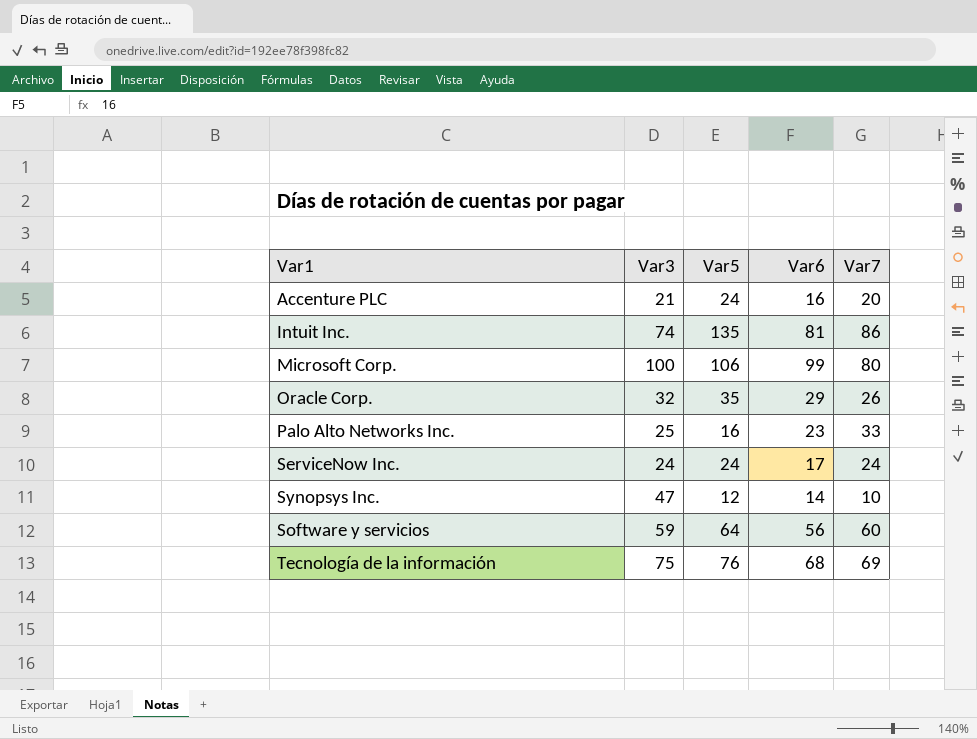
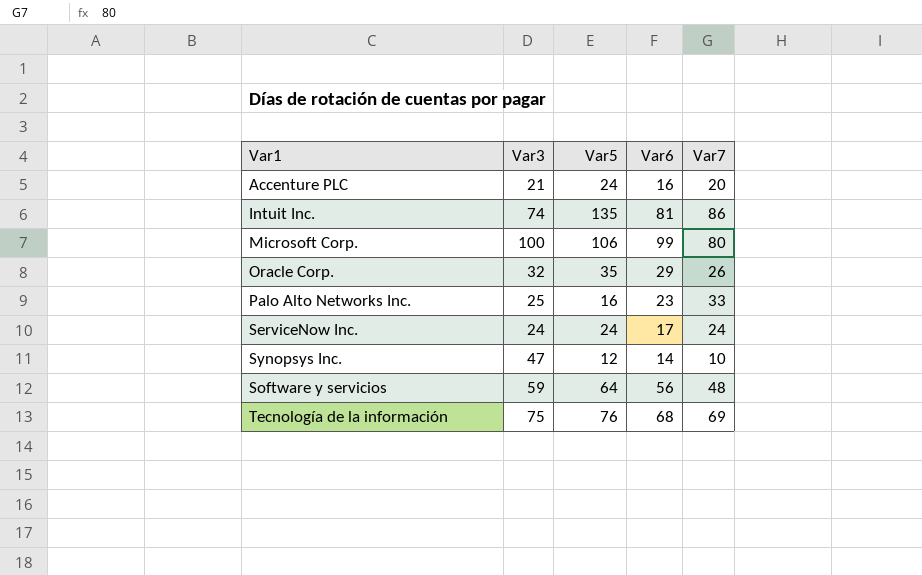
Software y servicios | Var7: 60 -> 48

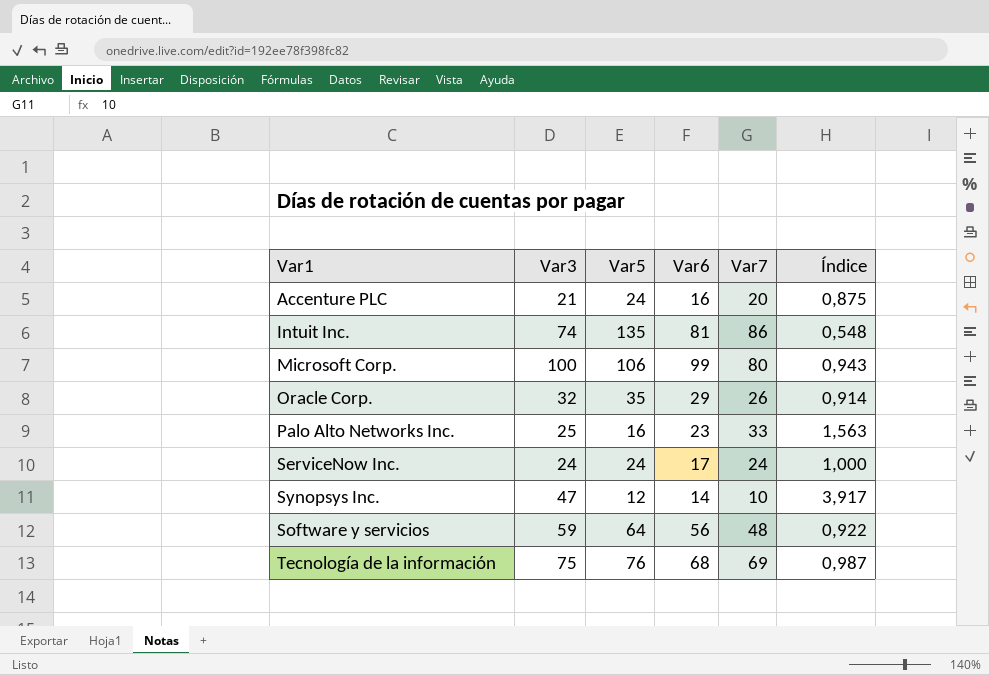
column Índice | formula: none -> [Var3] / [Var5]

